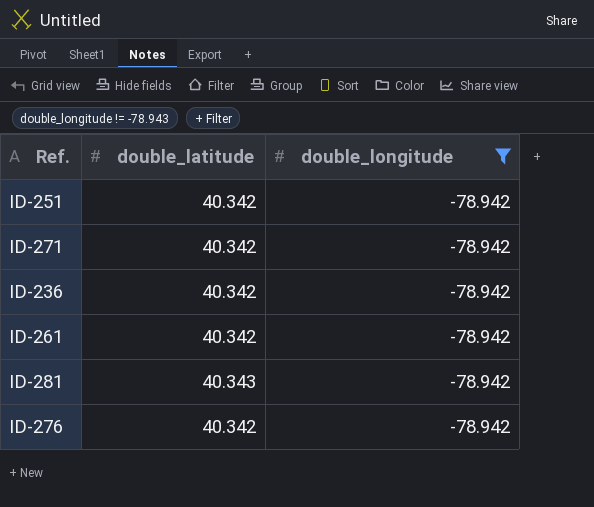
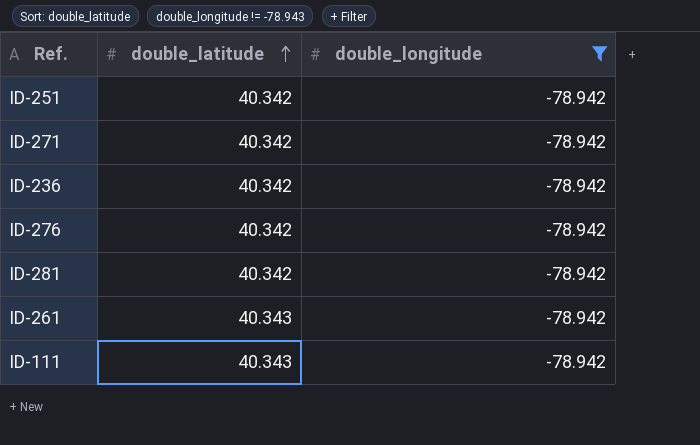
row order: none -> double_latitude ascending
ID-281 | double_latitude: 40.343 -> 40.342
ID-261 | double_latitude: 40.342 -> 40.343
row ID-111: none -> 40.343 | -78.942

